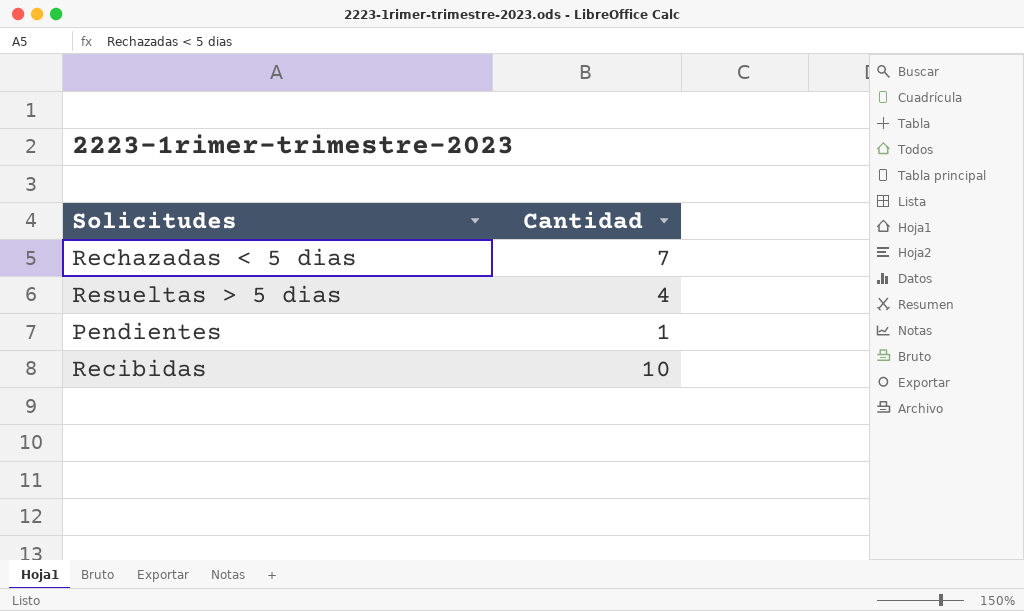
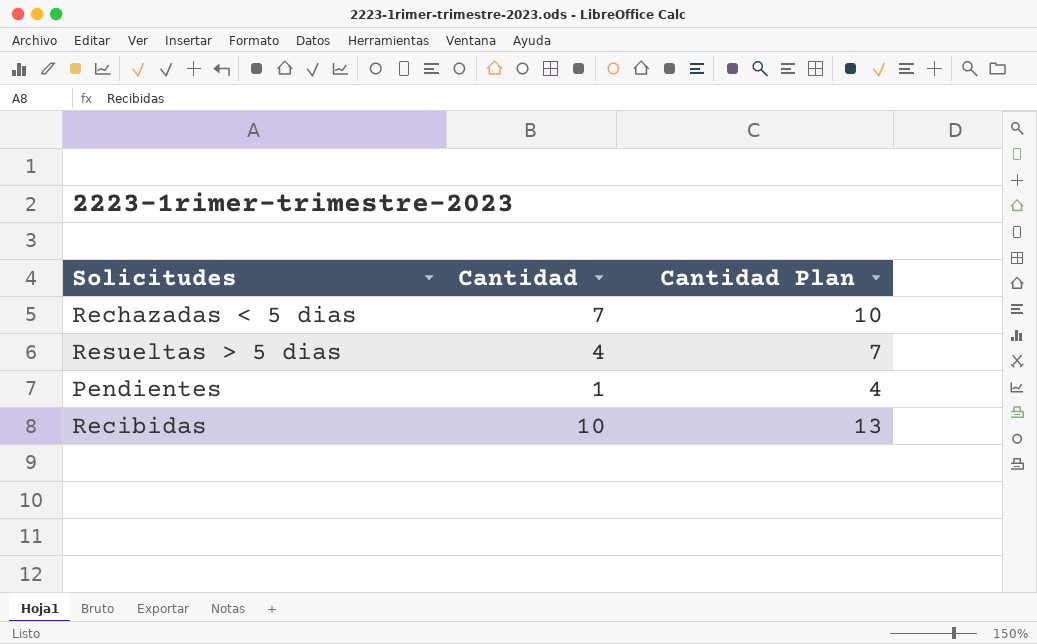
column Cantidad Plan | formula: none -> [Cantidad] + 3

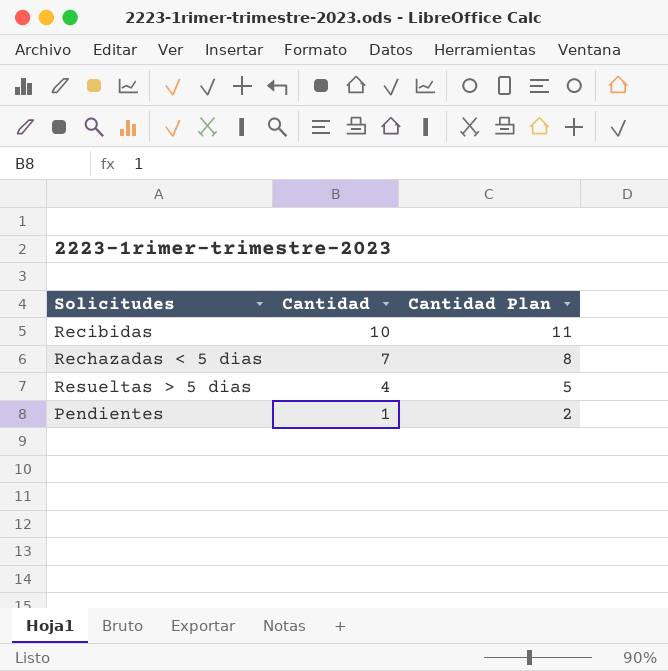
row order: none -> Cantidad descending
column Cantidad Plan | formula: [Cantidad] + 3 -> [Cantidad] + 1

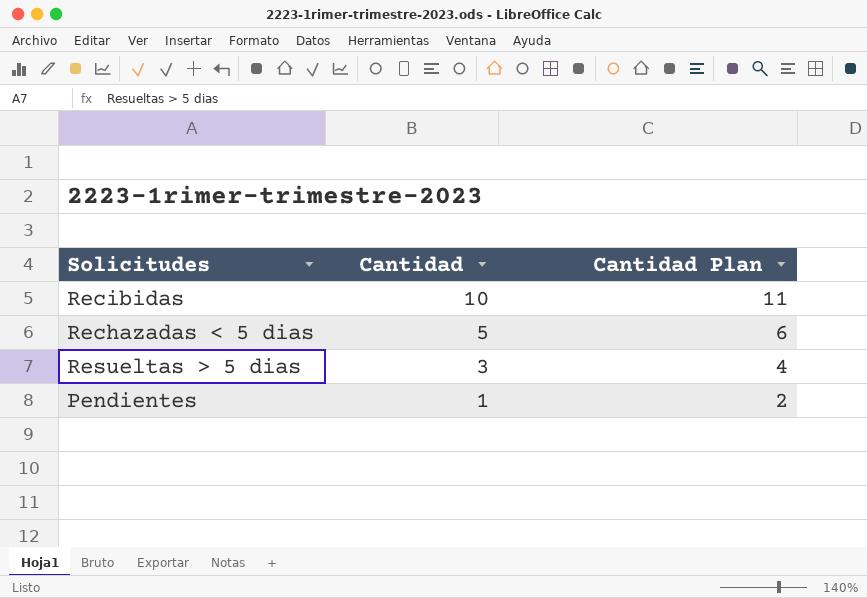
Rechazadas < 5 dias | Cantidad: 7 -> 5
Rechazadas < 5 dias | Cantidad Plan: 8 -> 6
Resueltas > 5 dias | Cantidad: 4 -> 3
Resueltas > 5 dias | Cantidad Plan: 5 -> 4

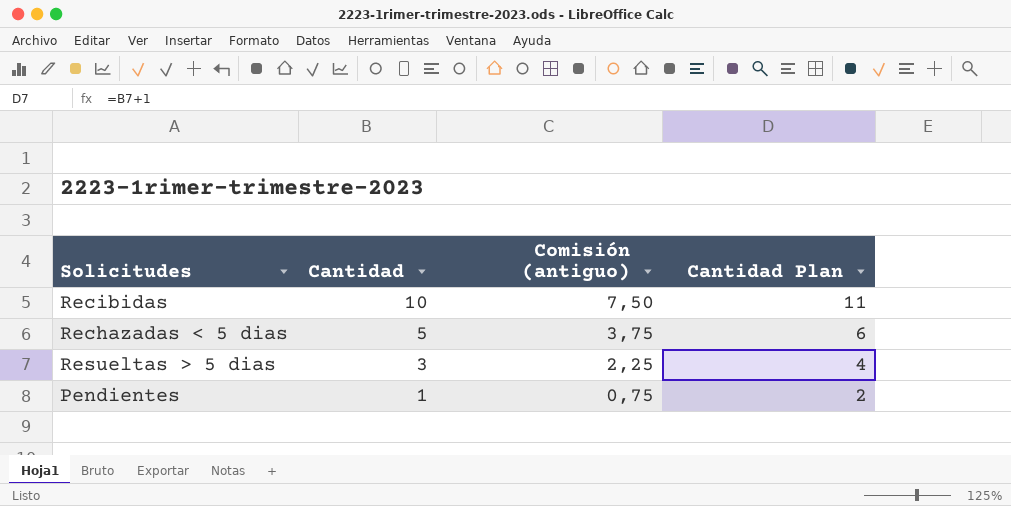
column Comisión (antiguo) | formula: none -> [Cantidad] * 0,75

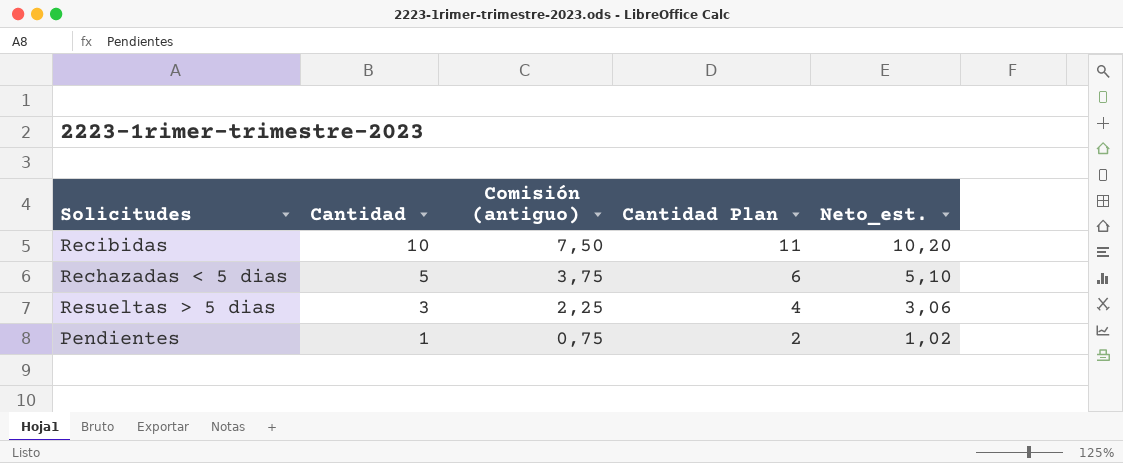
column Neto_est. | formula: none -> [Cantidad] * 1,02

